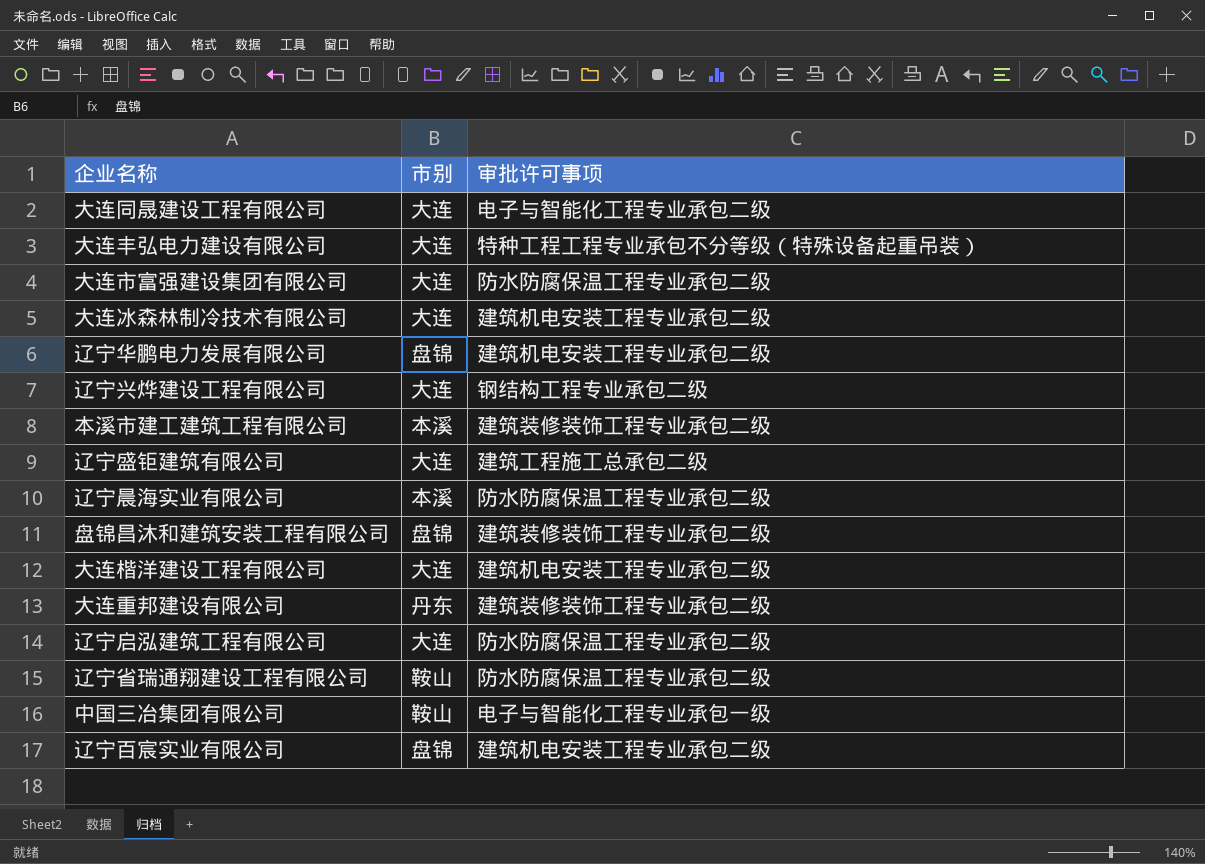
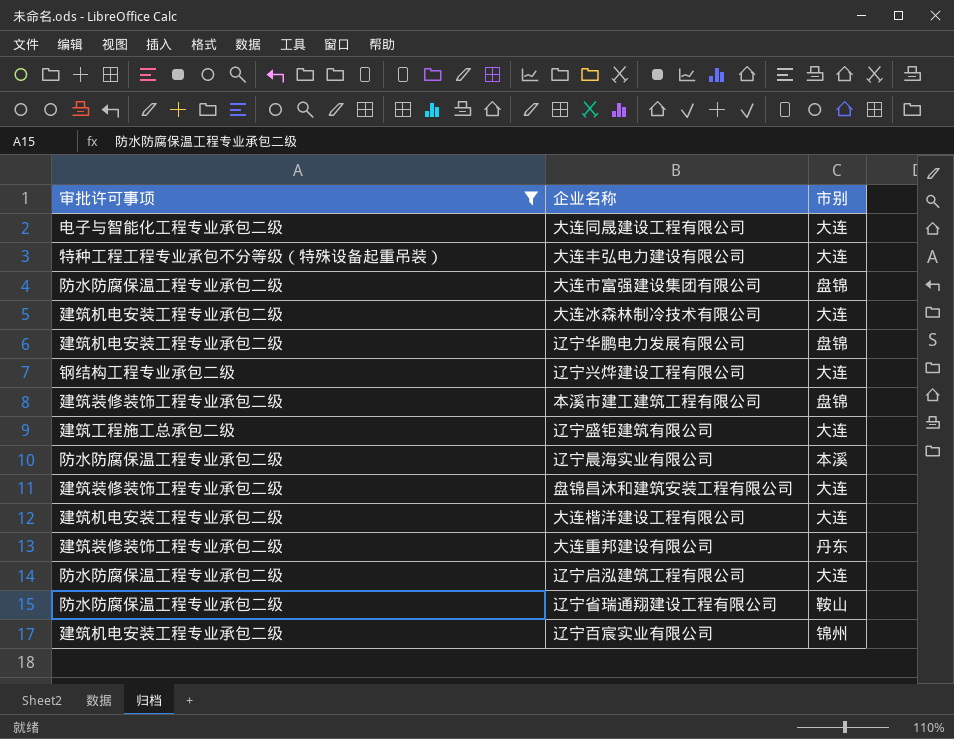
filter: none -> 审批许可事项 != 电子与智能化工程专业承包一级
column 审批许可事项 | position: 3 -> 1
大连市富强建设集团有限公司 | 市别: 大连 -> 盘锦
本溪市建工建筑工程有限公司 | 市别: 本溪 -> 盘锦
盘锦昌沐和建筑安装工程有限公司 | 市别: 盘锦 -> 大连
辽宁百宸实业有限公司 | 市别: 盘锦 -> 锦州

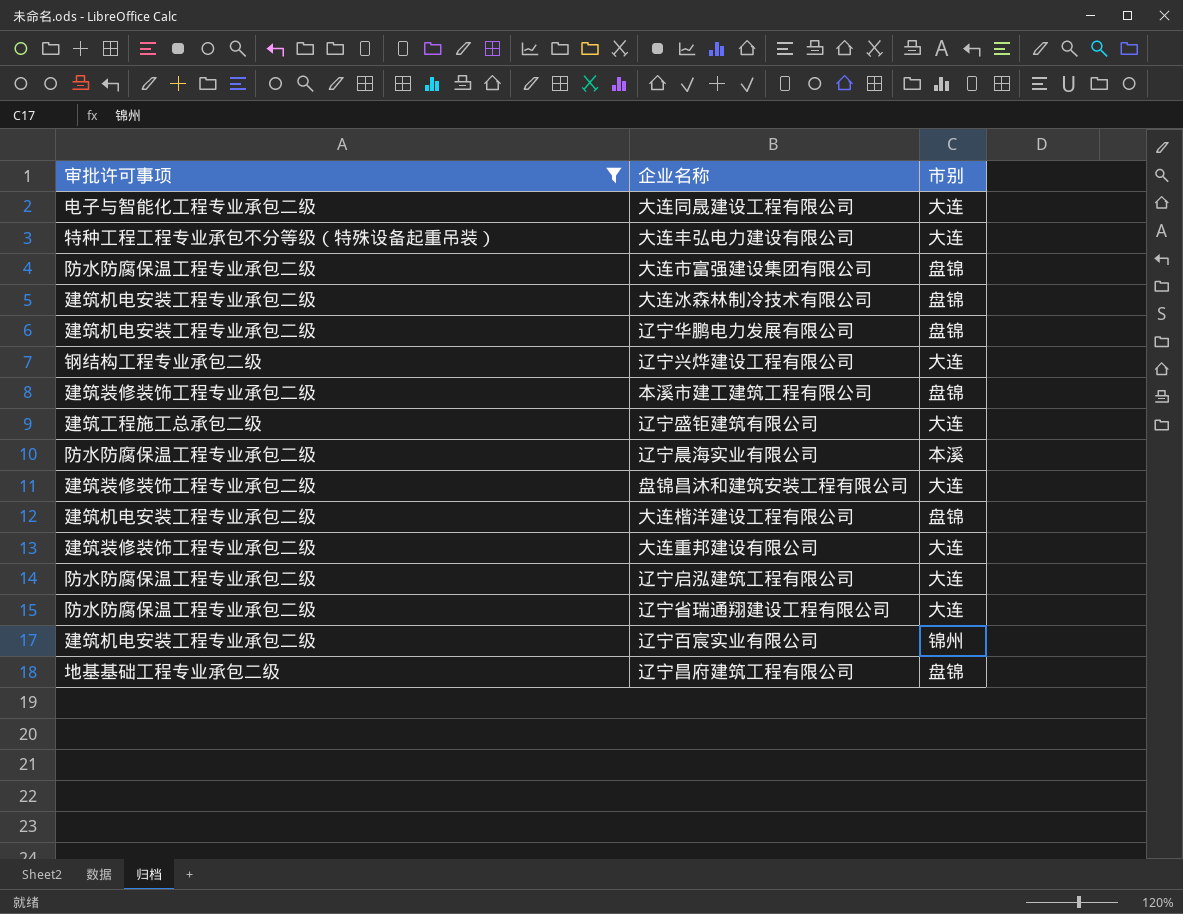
大连冰森林制冷技术有限公司 | 市别: 大连 -> 盘锦
大连楷洋建设工程有限公司 | 市别: 大连 -> 盘锦
大连重邦建设有限公司 | 市别: 丹东 -> 大连
辽宁省瑞通翔建设工程有限公司 | 市别: 鞍山 -> 大连
row 辽宁昌府建筑工程有限公司: none -> 地基基础工程专业承包二级 | 盘锦

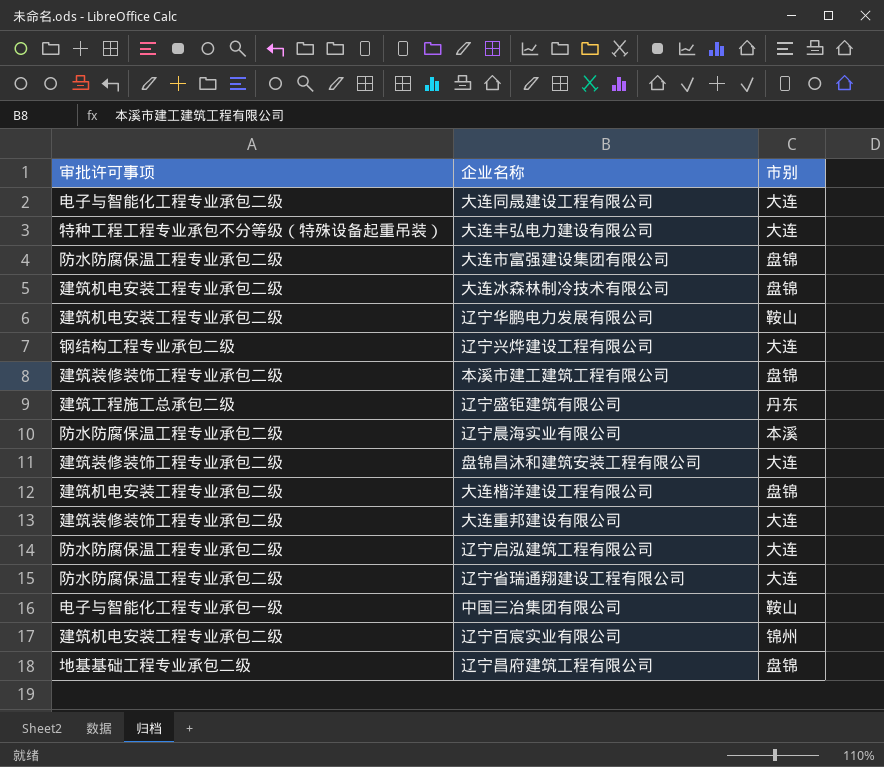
filter: 审批许可事项 != 电子与智能化工程专业承包一级 -> none
辽宁华鹏电力发展有限公司 | 市别: 盘锦 -> 鞍山
辽宁盛钜建筑有限公司 | 市别: 大连 -> 丹东

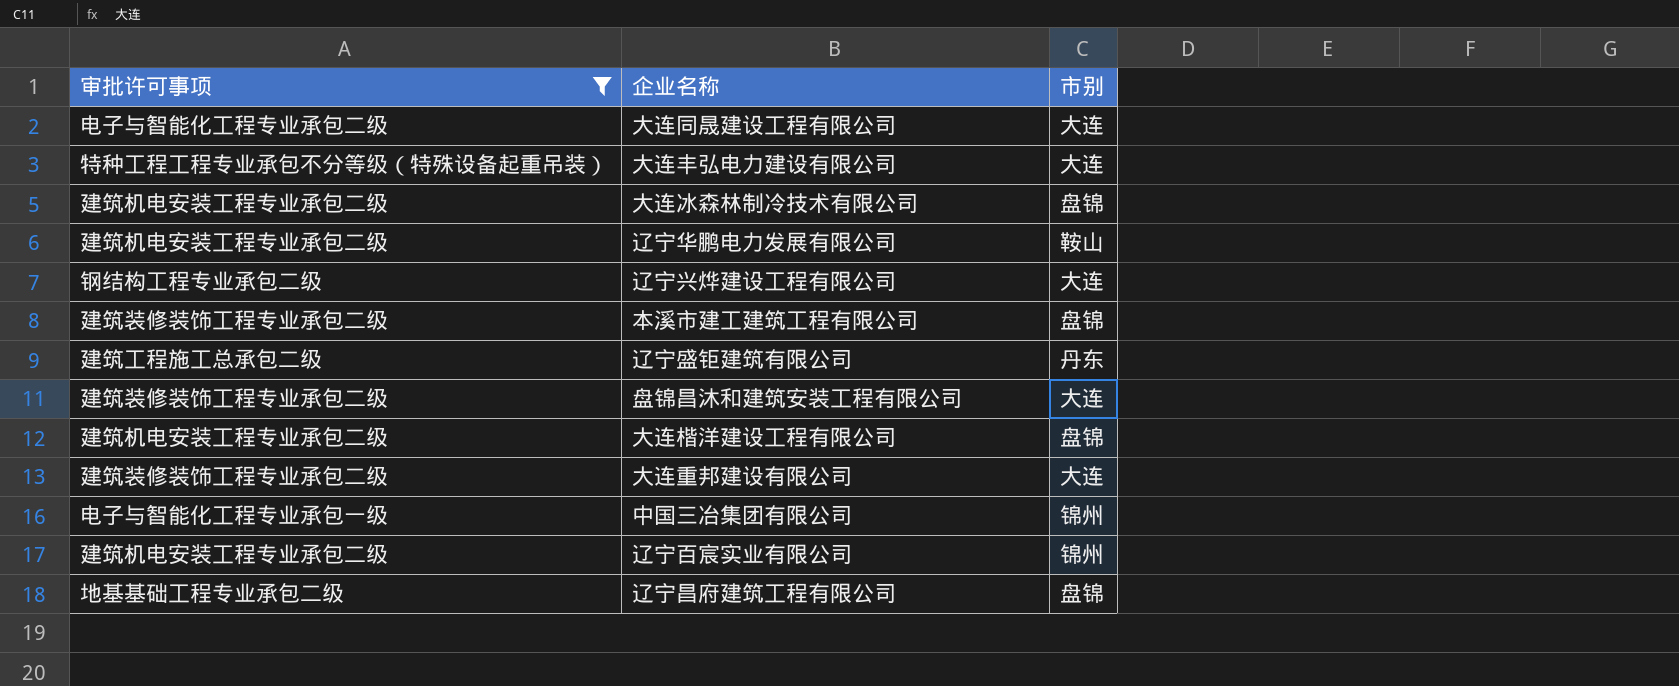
filter: none -> 审批许可事项 != 防水防腐保温工程专业承包二级
中国三冶集团有限公司 | 市别: 鞍山 -> 锦州

